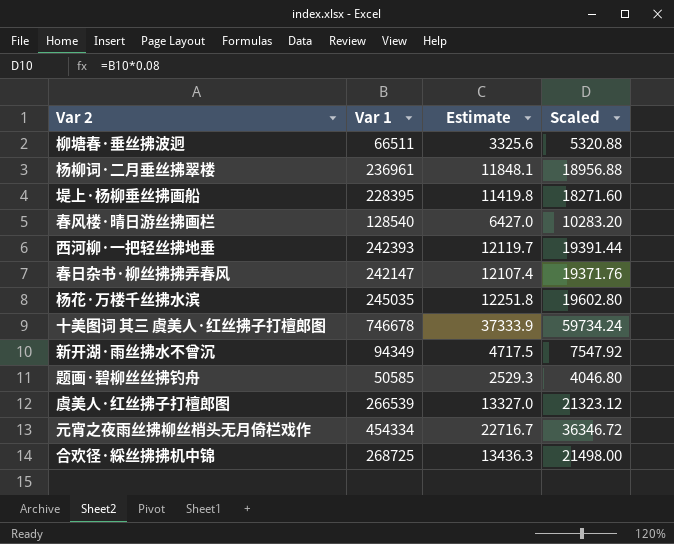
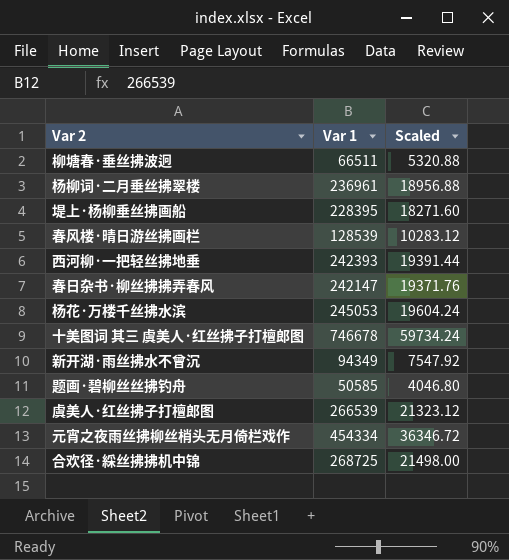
column Estimate | formula: [Var 1] * 0.05 -> none
春风楼·晴日游丝拂画栏 | Var 1: 128540 -> 128539
春风楼·晴日游丝拂画栏 | Scaled: 10283.20 -> 10283.12
杨花·万楼千丝拂水滨 | Var 1: 245035 -> 245053
杨花·万楼千丝拂水滨 | Scaled: 19602.80 -> 19604.24

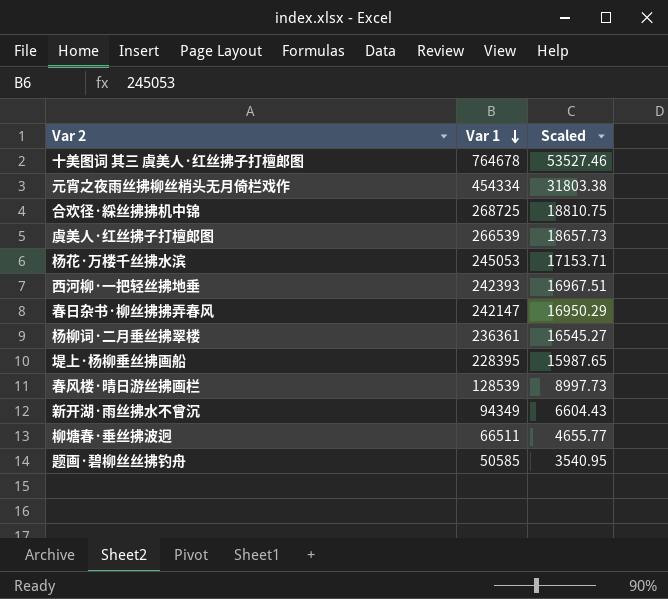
row order: none -> Var 1 descending
column Scaled | formula: [Var 1] * 0.08 -> [Var 1] * 0.07
十美图词 其三 虞美人·红丝拂子打檀郎图 | Var 1: 746678 -> 764678
杨柳词·二月垂丝拂翠楼 | Var 1: 236961 -> 236361

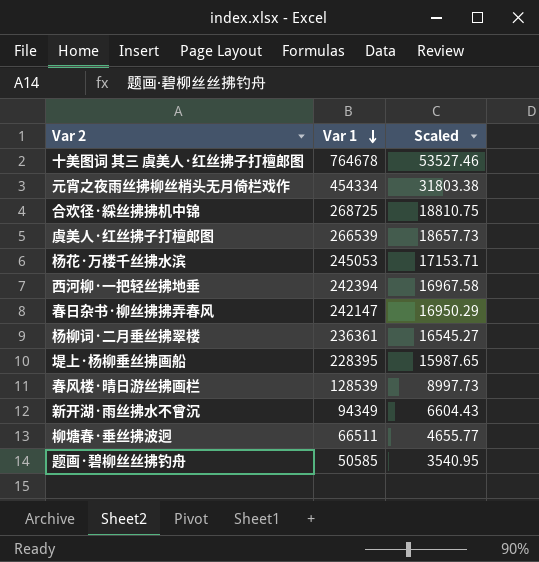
西河柳·一把轻丝拂地垂 | Var 1: 242393 -> 242394
西河柳·一把轻丝拂地垂 | Scaled: 16967.51 -> 16967.58

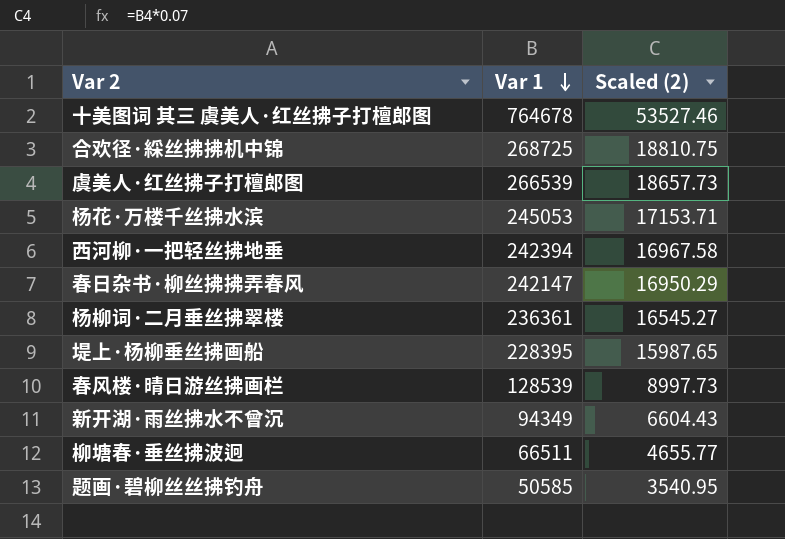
column name: Scaled -> Scaled (2)
row 元宵之夜雨丝拂柳丝梢头无月倚栏戏作: 454334 | 31803.38 -> none

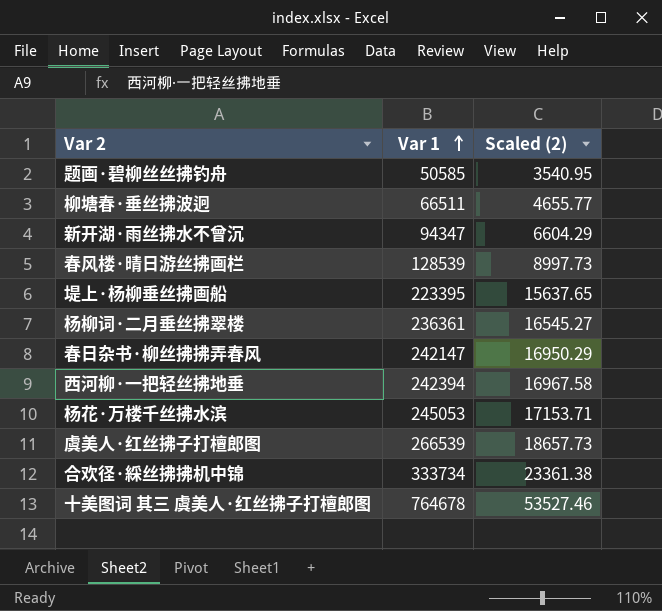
row order: Var 1 descending -> Var 1 ascending
新开湖·雨丝拂水不曾沉 | Var 1: 94349 -> 94347
新开湖·雨丝拂水不曾沉 | Scaled (2): 6604.43 -> 6604.29
堤上·杨柳垂丝拂画船 | Var 1: 228395 -> 223395
堤上·杨柳垂丝拂画船 | Scaled (2): 15987.65 -> 15637.65
合欢径·綵丝拂拂机中锦 | Var 1: 268725 -> 333734
合欢径·綵丝拂拂机中锦 | Scaled (2): 18810.75 -> 23361.38

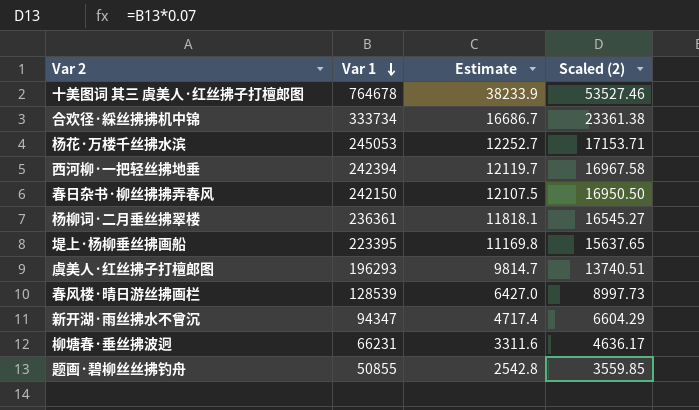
row order: Var 1 ascending -> Var 1 descending
column Estimate | formula: none -> [Var 1] * 0.05
春日杂书·柳丝拂拂弄春风 | Var 1: 242147 -> 242150
春日杂书·柳丝拂拂弄春风 | Scaled (2): 16950.29 -> 16950.50
虞美人·红丝拂子打檀郎图 | Var 1: 266539 -> 196293
虞美人·红丝拂子打檀郎图 | Scaled (2): 18657.73 -> 13740.51
柳塘春·垂丝拂波迥 | Var 1: 66511 -> 66231
柳塘春·垂丝拂波迥 | Scaled (2): 4655.77 -> 4636.17
题画·碧柳丝丝拂钓舟 | Var 1: 50585 -> 50855
题画·碧柳丝丝拂钓舟 | Scaled (2): 3540.95 -> 3559.85

